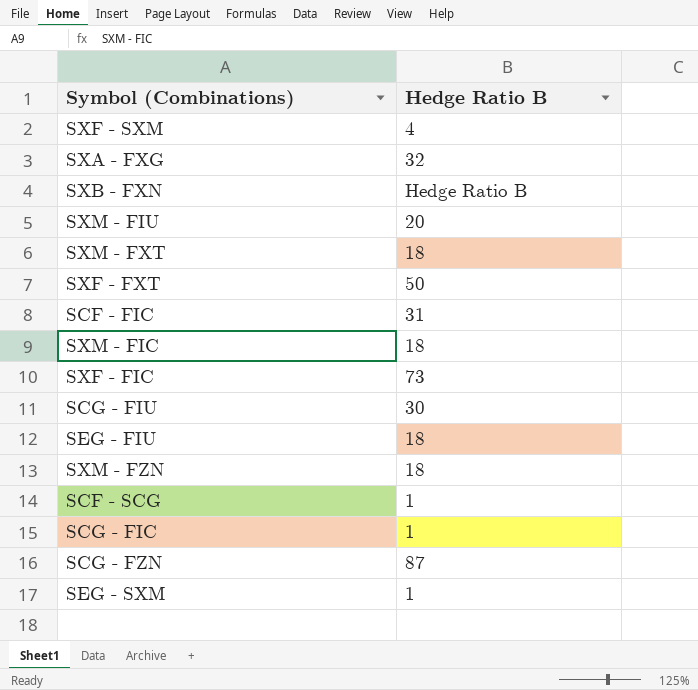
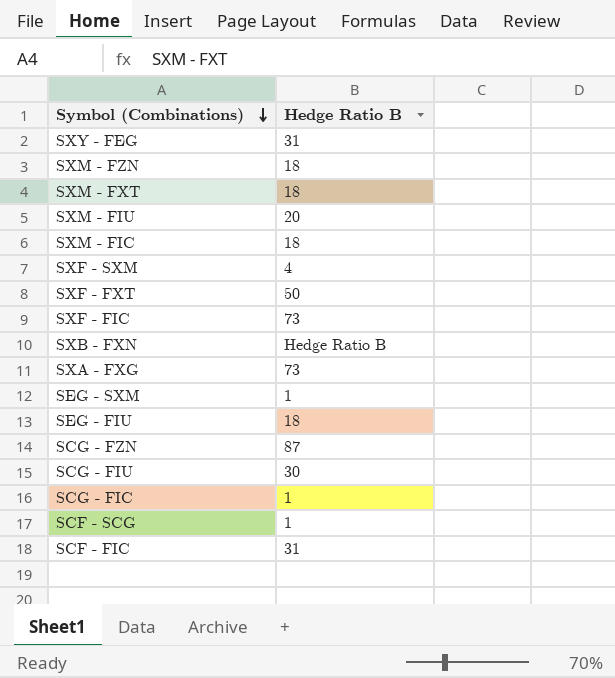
row order: none -> Symbol (Combinations) descending
row SXY - FEG: none -> 31
SXA - FXG | Hedge Ratio B: 32 -> 73

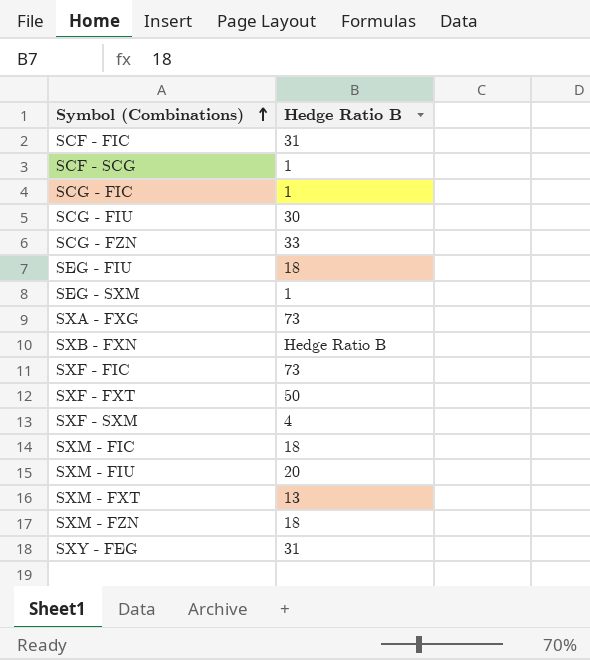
row order: Symbol (Combinations) descending -> Symbol (Combinations) ascending
SCG - FZN | Hedge Ratio B: 87 -> 33
SXM - FXT | Hedge Ratio B: 18 -> 13

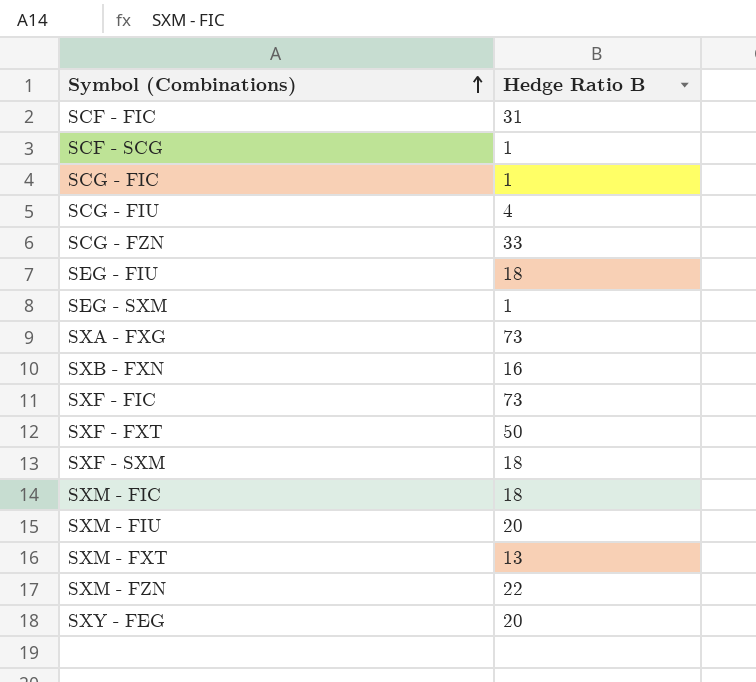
SCG - FIU | Hedge Ratio B: 30 -> 4
SXB - FXN | Hedge Ratio B: Hedge Ratio B -> 16
SXF - SXM | Hedge Ratio B: 4 -> 18
SXM - FZN | Hedge Ratio B: 18 -> 22
SXY - FEG | Hedge Ratio B: 31 -> 20

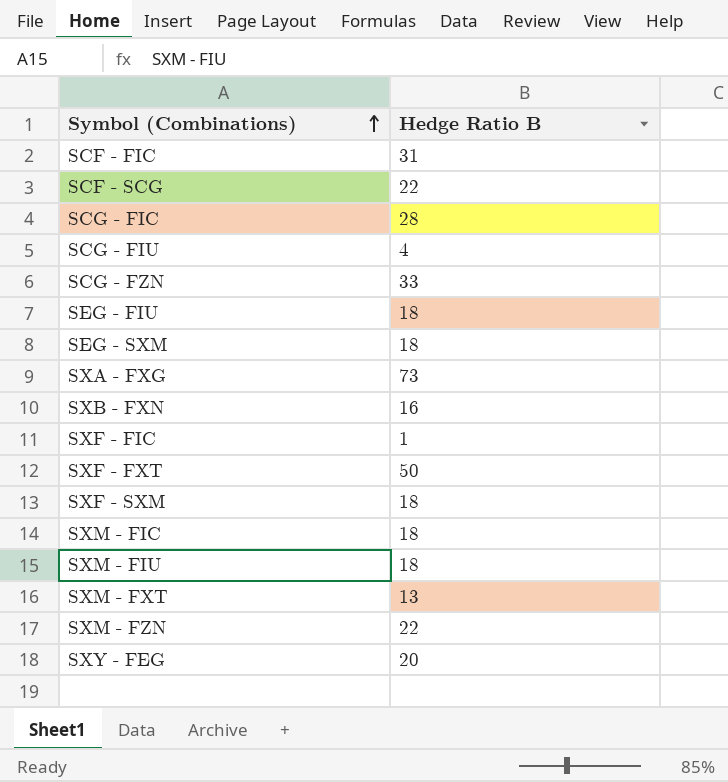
SCF - SCG | Hedge Ratio B: 1 -> 22
SCG - FIC | Hedge Ratio B: 1 -> 28
SEG - SXM | Hedge Ratio B: 1 -> 18
SXF - FIC | Hedge Ratio B: 73 -> 1
SXM - FIU | Hedge Ratio B: 20 -> 18

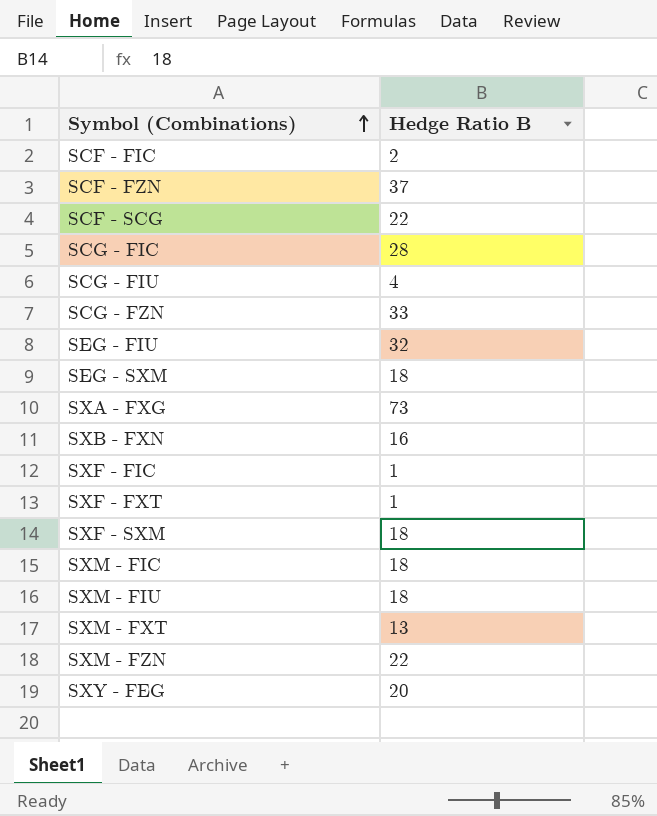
SCF - FIC | Hedge Ratio B: 31 -> 2
row SCF - FZN: none -> 37
SEG - FIU | Hedge Ratio B: 18 -> 32
SXF - FXT | Hedge Ratio B: 50 -> 1

